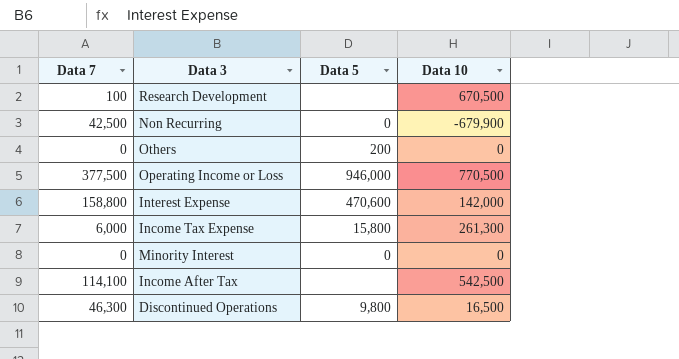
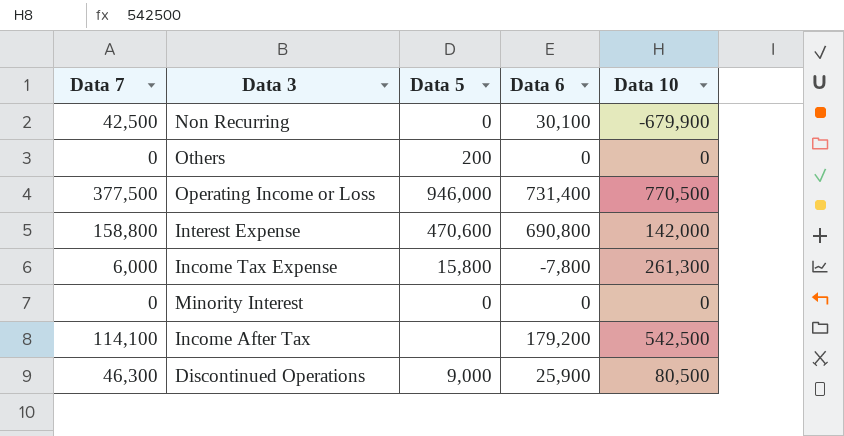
column Data 6 | position: none -> 4
row Research Development: 100 | none | 670,500 -> none
Discontinued Operations | Data 5: 9,800 -> 9,000
Discontinued Operations | Data 10: 16,500 -> 80,500

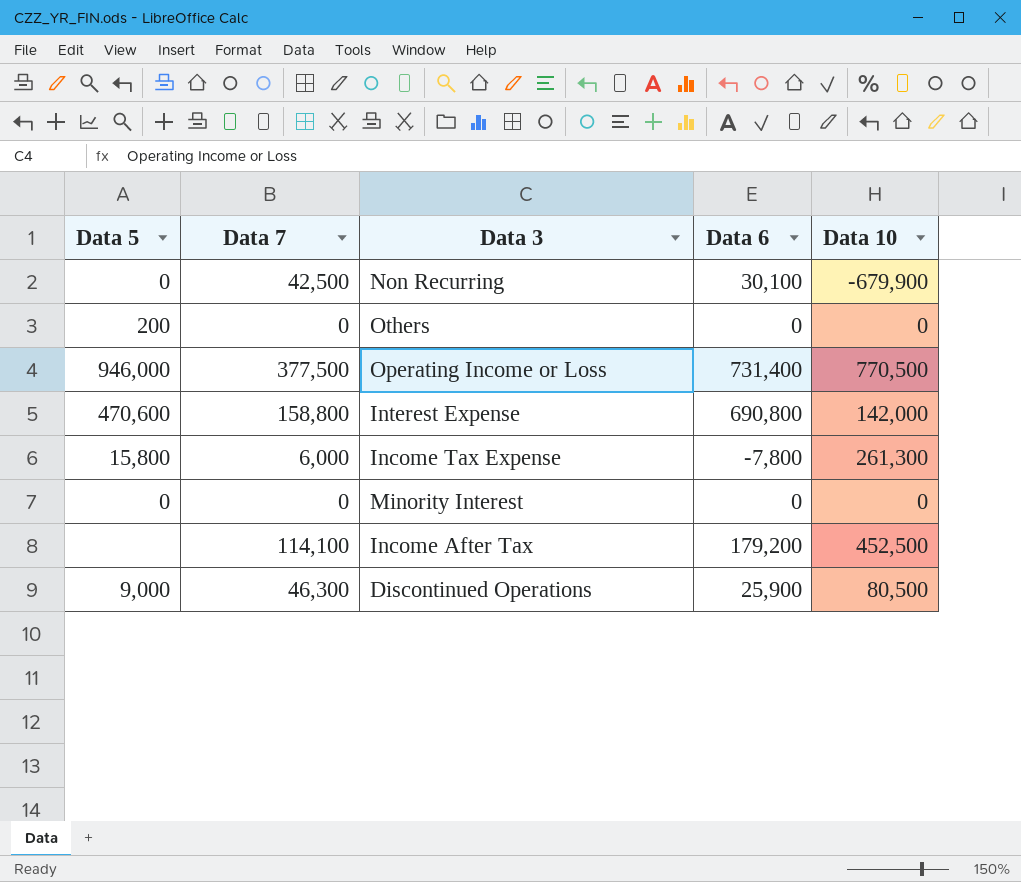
column Data 5 | position: 3 -> 1
Income After Tax | Data 10: 542,500 -> 452,500

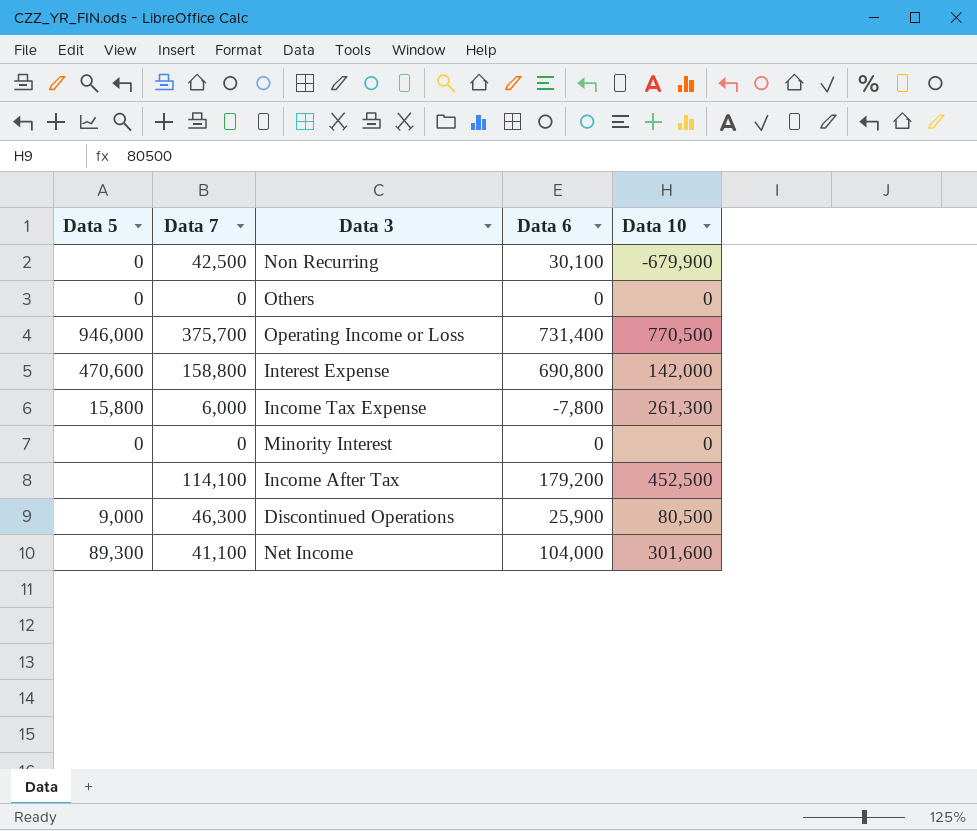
Others | Data 5: 200 -> 0
Operating Income or Loss | Data 7: 377,500 -> 375,700
row Net Income: none -> 89,300 | 41,100 | 104,000 | 301,600

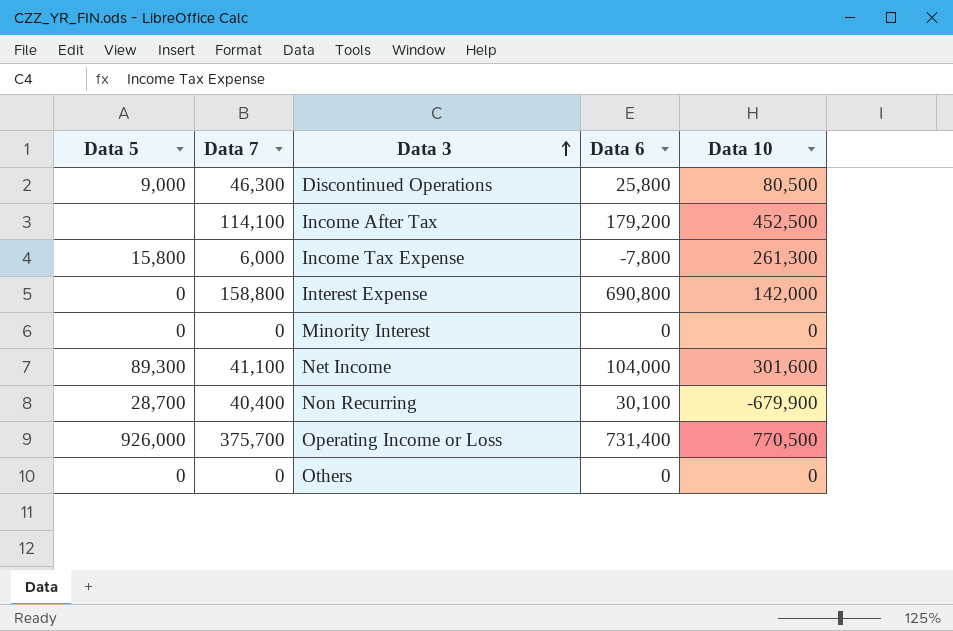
row order: none -> Data 3 ascending
Discontinued Operations | Data 6: 25,900 -> 25,800
Interest Expense | Data 5: 470,600 -> 0
Non Recurring | Data 5: 0 -> 28,700
Non Recurring | Data 7: 42,500 -> 40,400
Operating Income or Loss | Data 5: 946,000 -> 926,000

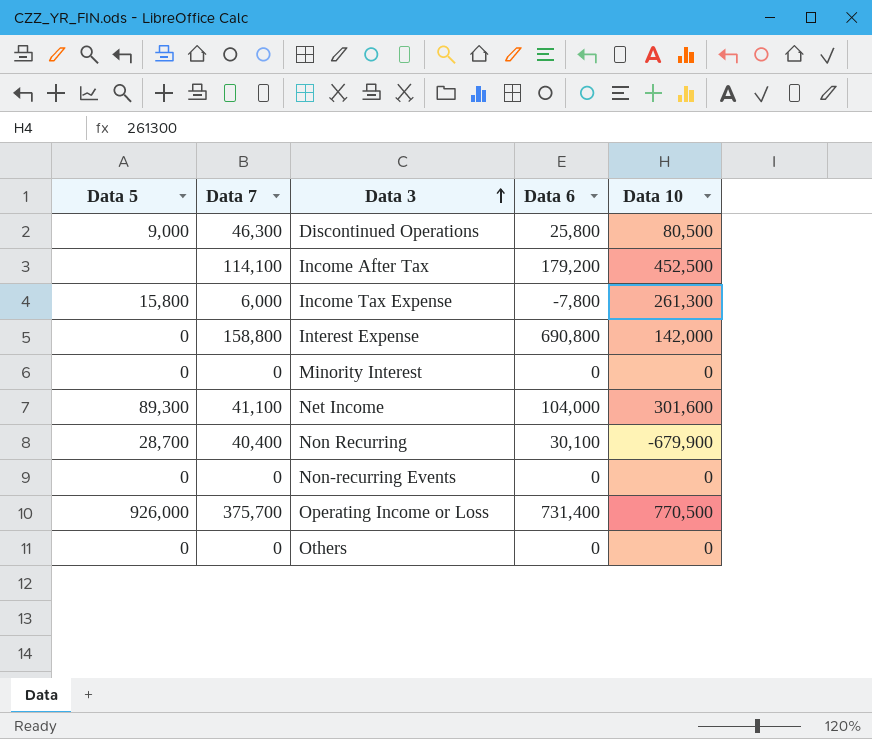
row Non-recurring Events: none -> 0 | 0 | 0 | 0

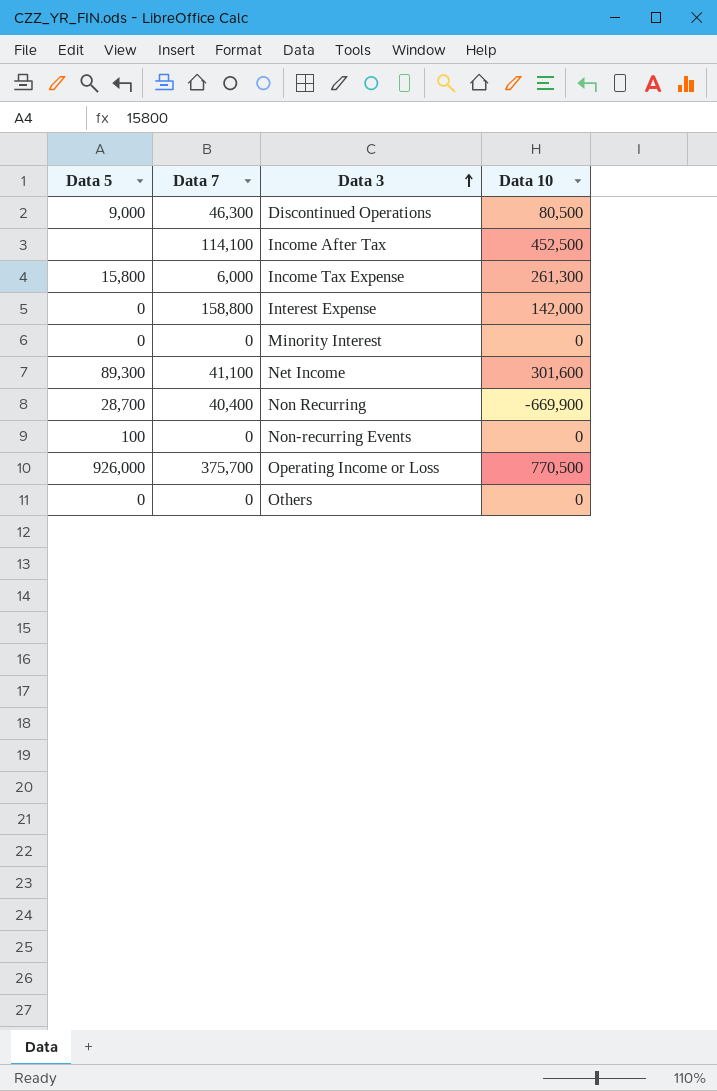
column Data 6 | position: 4 -> none
Non Recurring | Data 10: -679,900 -> -669,900
Non-recurring Events | Data 5: 0 -> 100

